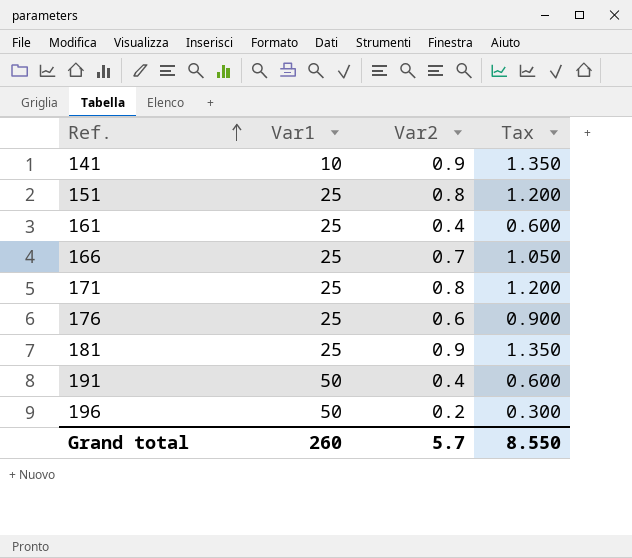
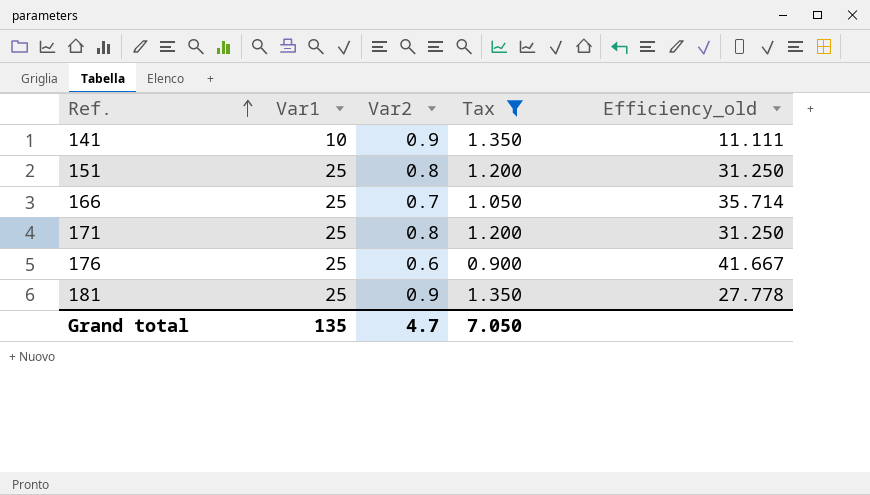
filter: none -> Tax >= 0.900
column Efficiency_old | formula: none -> [Var1] / [Var2]
Grand total | Var1: 260 -> 135
Grand total | Var2: 5.7 -> 4.7
Grand total | Tax: 8.550 -> 7.050

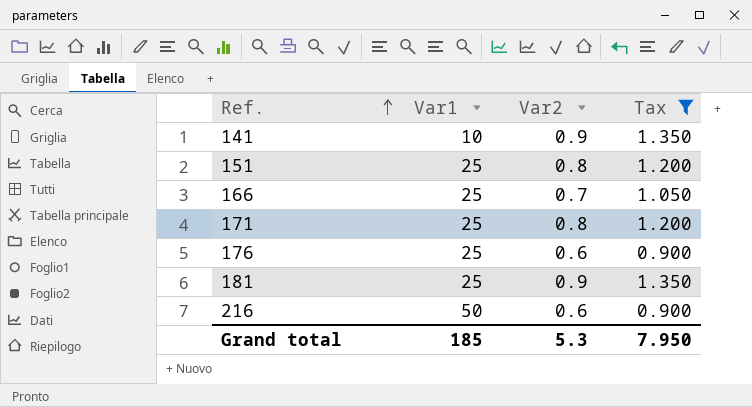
column Efficiency_old | formula: [Var1] / [Var2] -> none
row 216: none -> 50 | 0.6 | 0.900
Grand total | Var1: 135 -> 185
Grand total | Var2: 4.7 -> 5.3
Grand total | Tax: 7.050 -> 7.950

